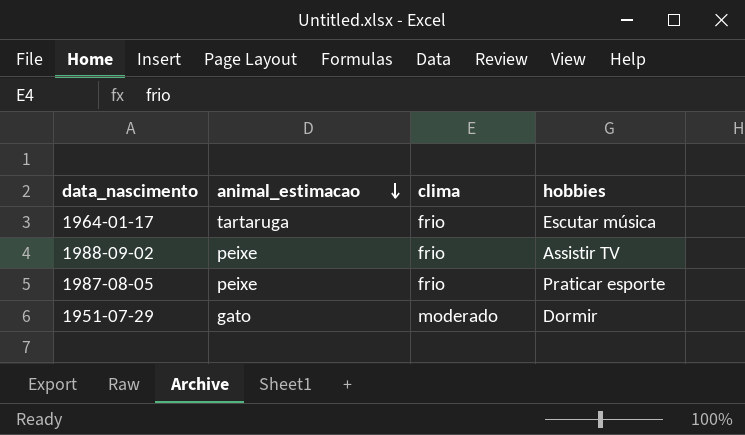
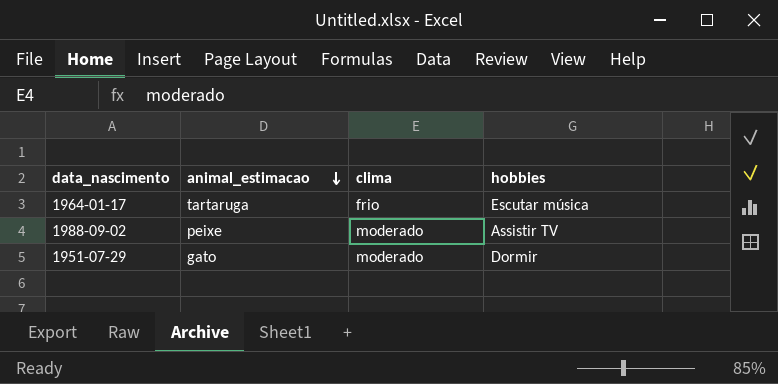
row 1987-08-05: peixe | frio | Praticar esporte -> none
1988-09-02 | clima: frio -> moderado

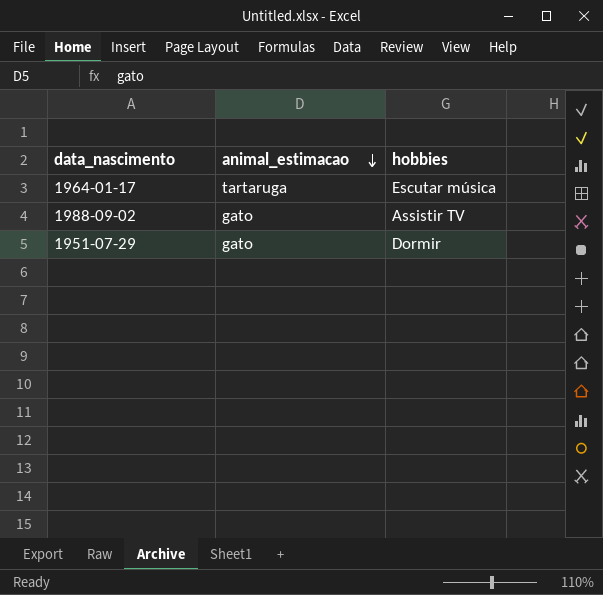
column clima | position: 3 -> none
1988-09-02 | animal_estimacao: peixe -> gato

